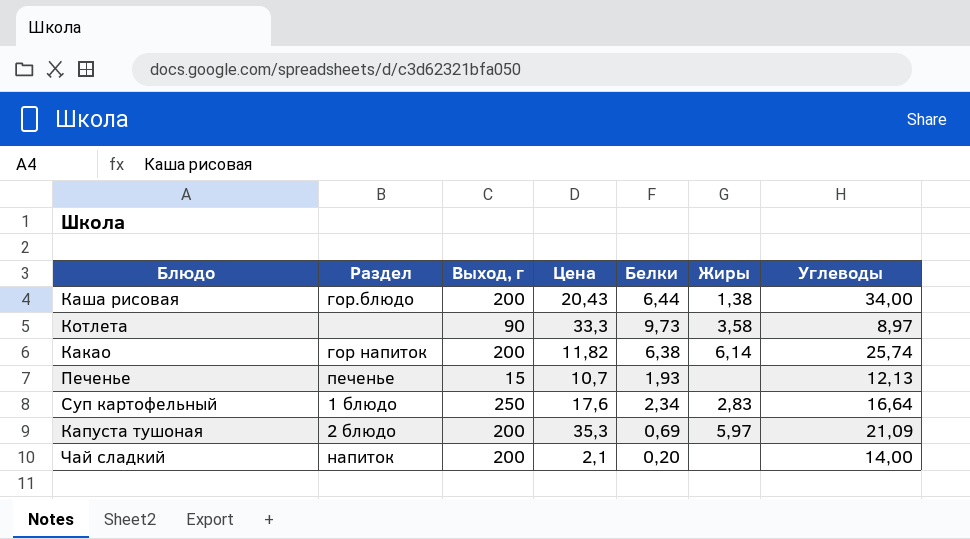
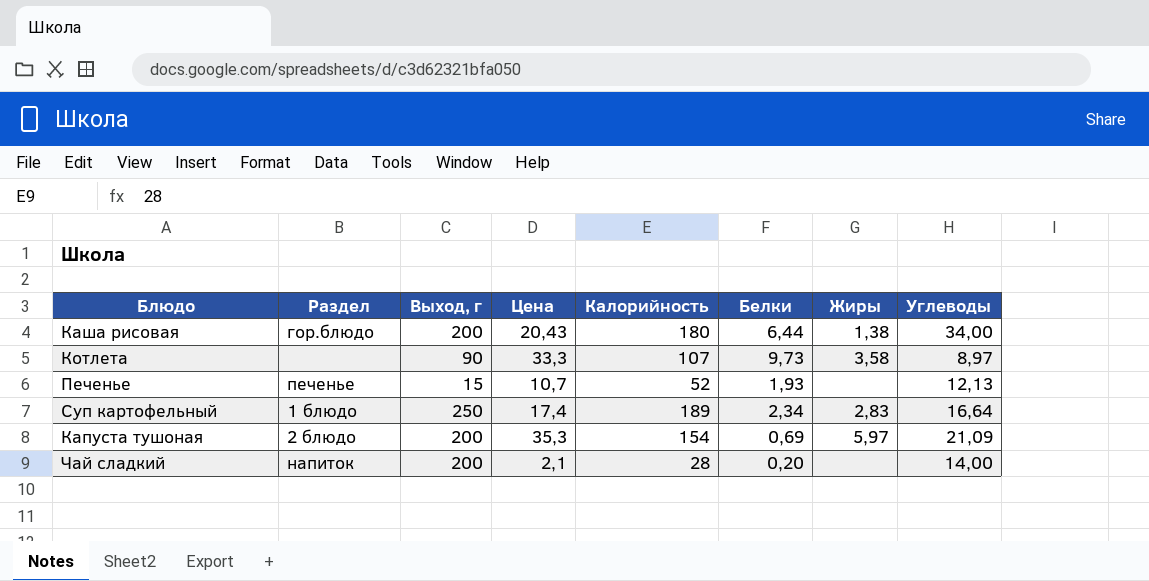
column Калорийность | position: none -> 5
row Какао: гор напиток | 200 | 11,82 | 6,38 | 6,14 | 25,74 -> none
Суп картофельный | Цена: 17,6 -> 17,4

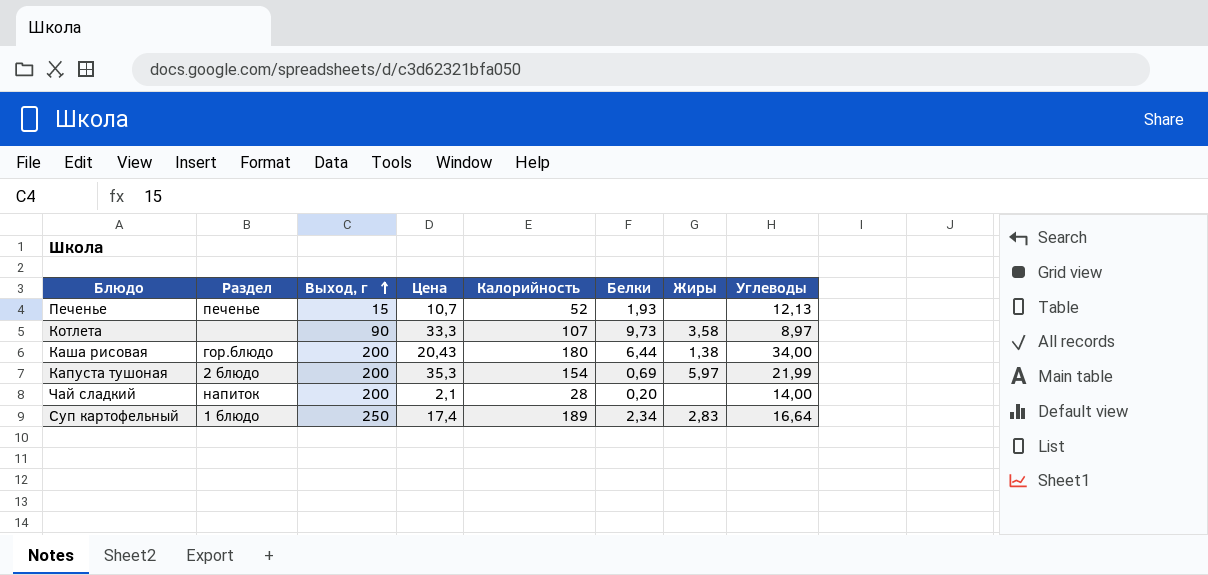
row order: none -> Выход, г ascending
Капуста тушоная | Углеводы: 21,09 -> 21,99

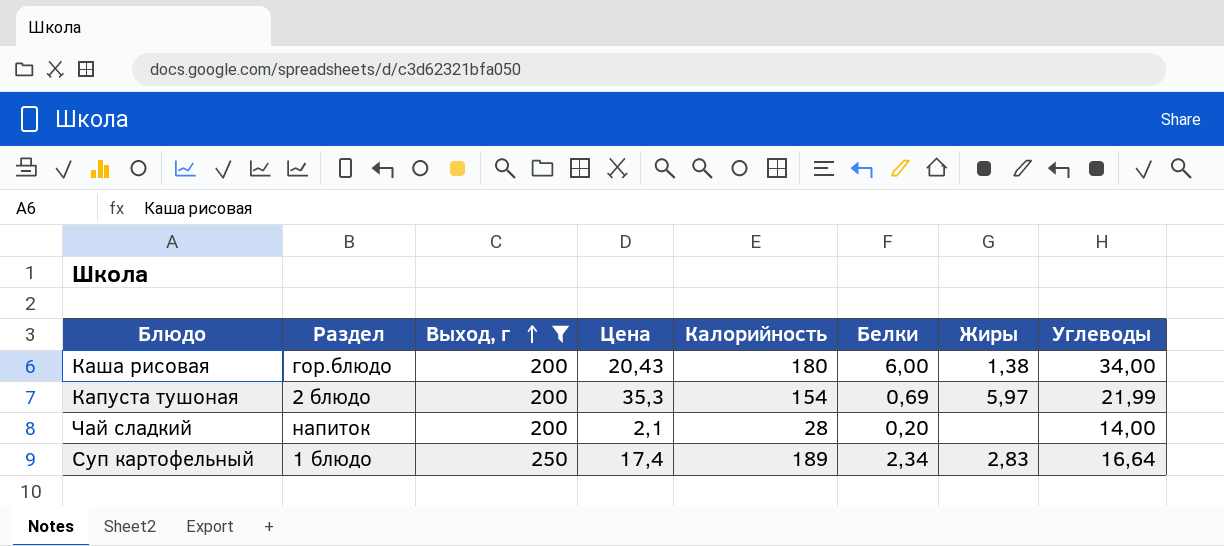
filter: none -> Выход, г >= 200
Каша рисовая | Белки: 6,44 -> 6,00

